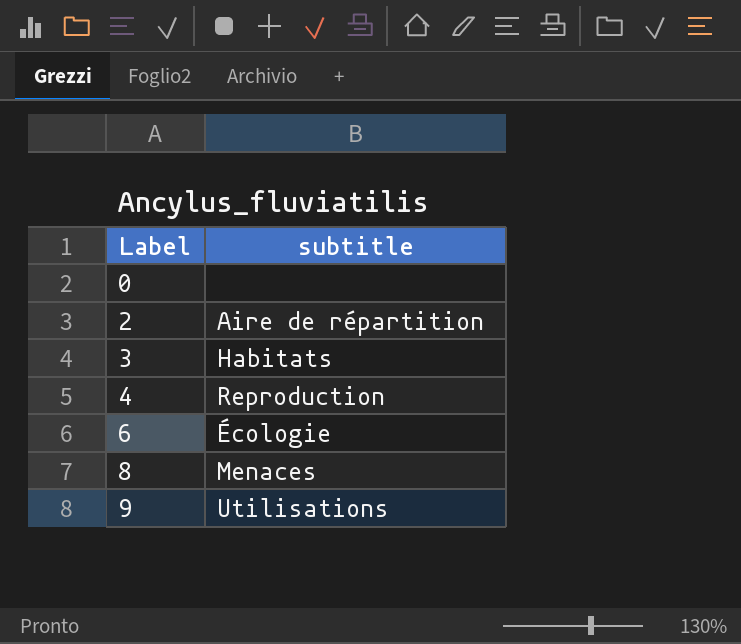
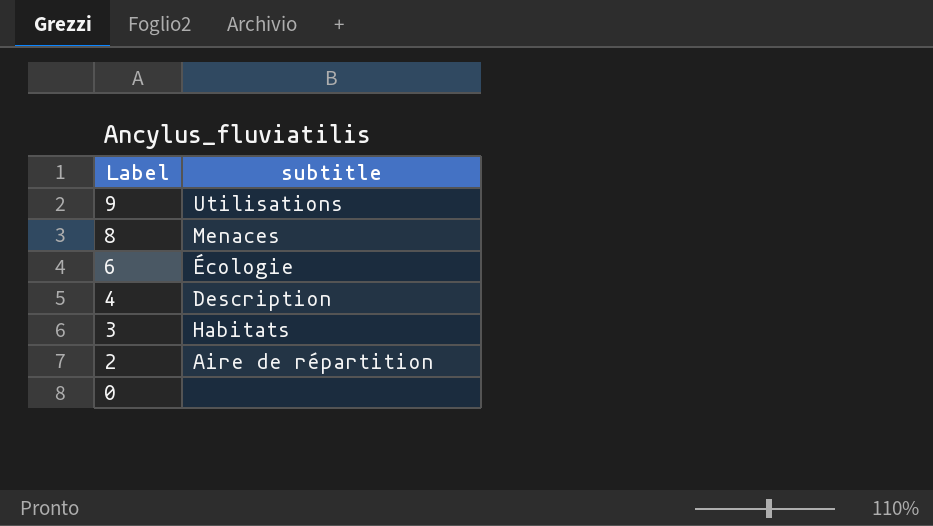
row order: Label ascending -> Label descending
4 | subtitle: Reproduction -> Description

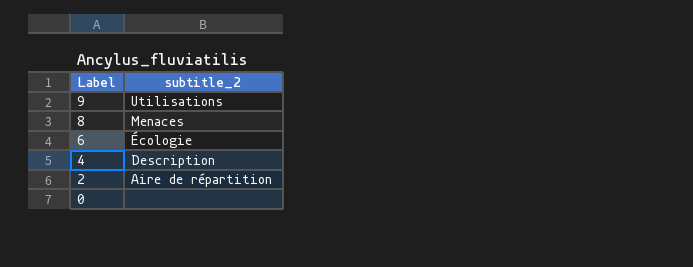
column name: subtitle -> subtitle_2
row 3: Habitats -> none

